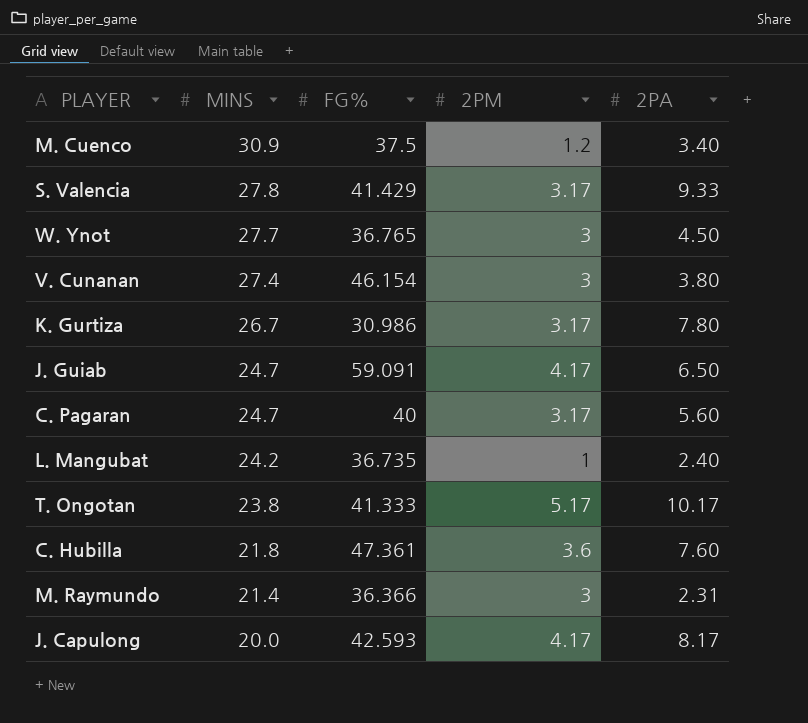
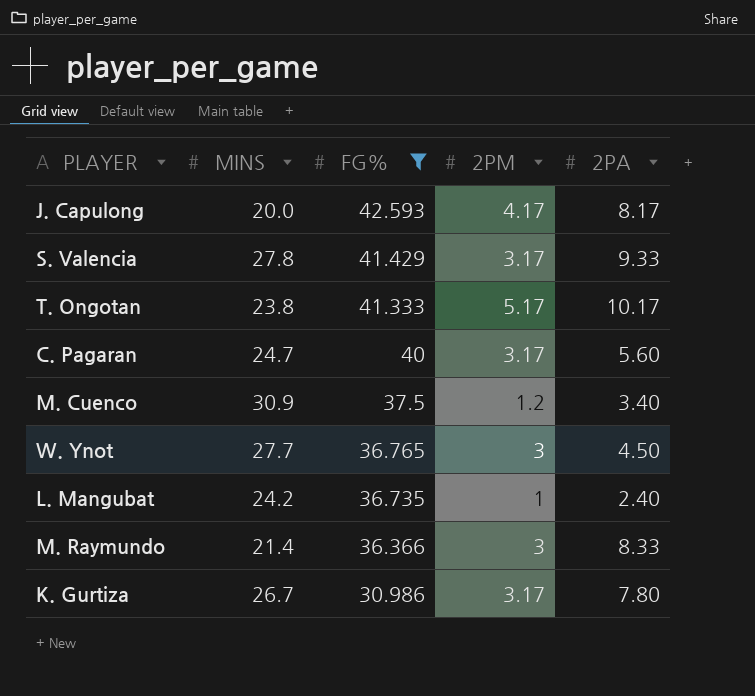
filter: none -> FG% <= 42.593
row order: MINS descending -> FG% descending
M. Raymundo | 2PA: 2.31 -> 8.33

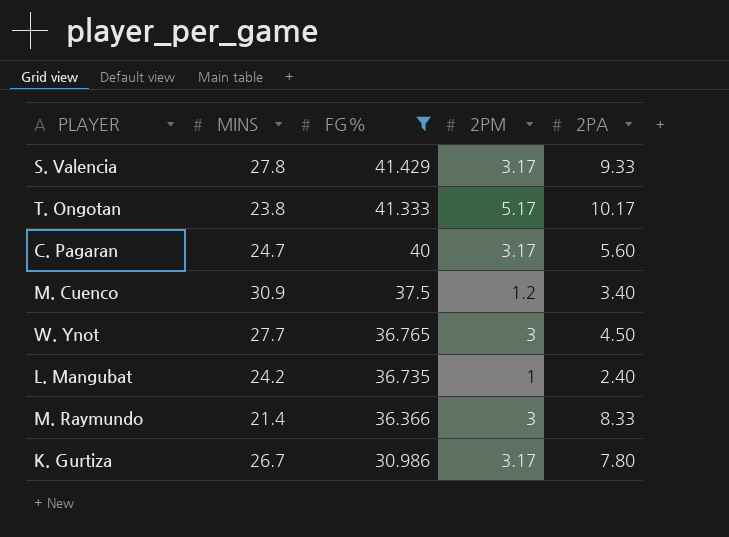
row J. Capulong: 20.0 | 42.593 | 4.17 | 8.17 -> none

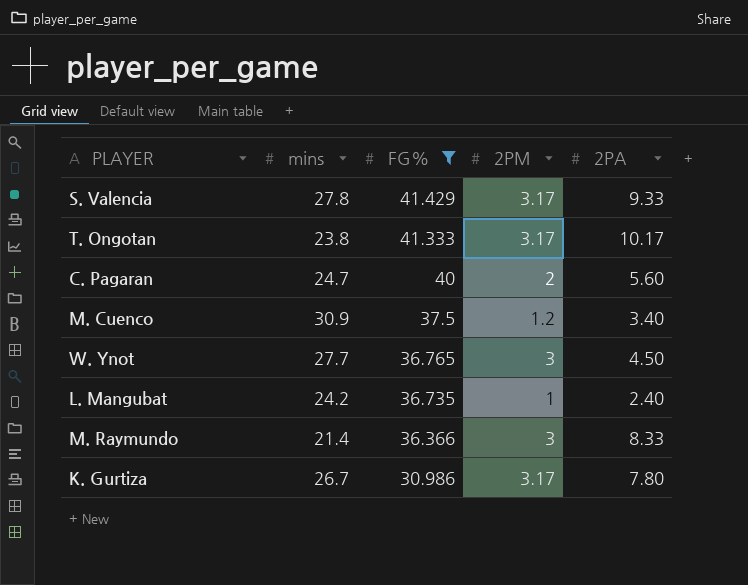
column name: MINS -> mins
T. Ongotan | 2PM: 5.17 -> 3.17
C. Pagaran | 2PM: 3.17 -> 2

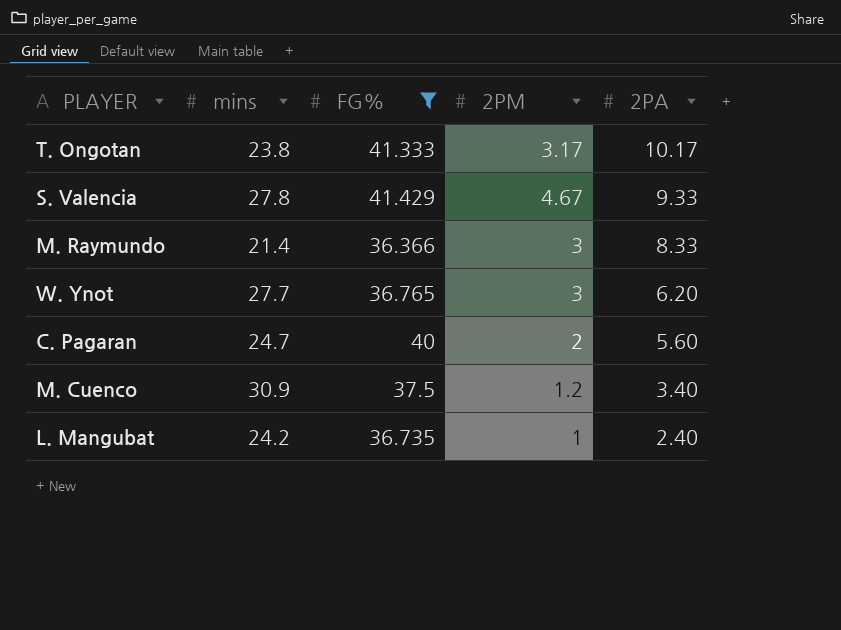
row order: FG% descending -> 2PA descending
row K. Gurtiza: 26.7 | 30.986 | 3.17 | 7.80 -> none
S. Valencia | 2PM: 3.17 -> 4.67
W. Ynot | 2PA: 4.50 -> 6.20

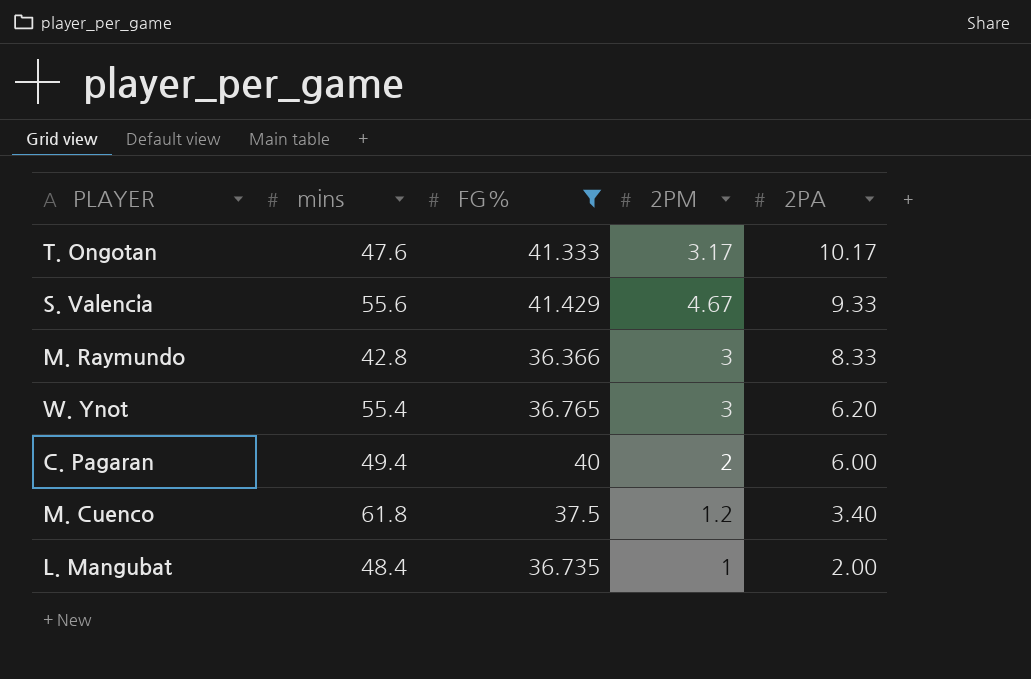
T. Ongotan | mins: 23.8 -> 47.6
S. Valencia | mins: 27.8 -> 55.6
M. Raymundo | mins: 21.4 -> 42.8
W. Ynot | mins: 27.7 -> 55.4
C. Pagaran | mins: 24.7 -> 49.4
C. Pagaran | 2PA: 5.60 -> 6.00
M. Cuenco | mins: 30.9 -> 61.8
L. Mangubat | mins: 24.2 -> 48.4
L. Mangubat | 2PA: 2.40 -> 2.00

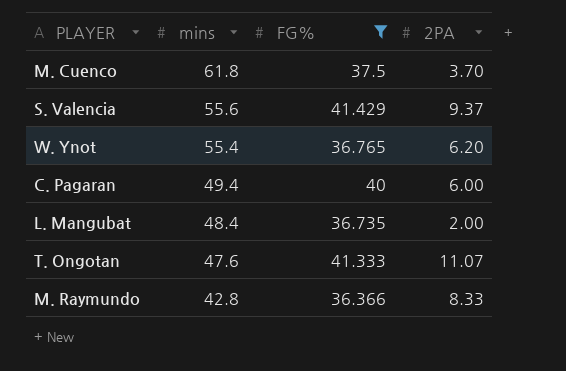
row order: 2PA descending -> mins descending
column 2PM | position: 4 -> none
M. Cuenco | 2PA: 3.40 -> 3.70
S. Valencia | 2PA: 9.33 -> 9.37
T. Ongotan | 2PA: 10.17 -> 11.07

